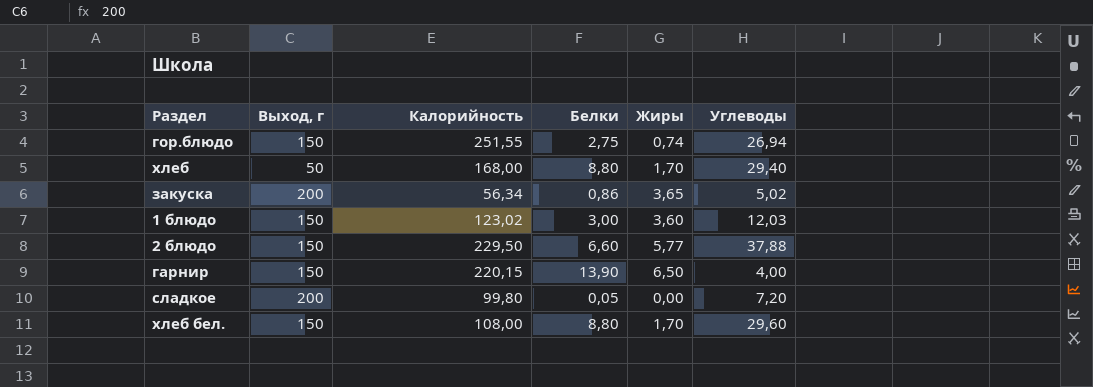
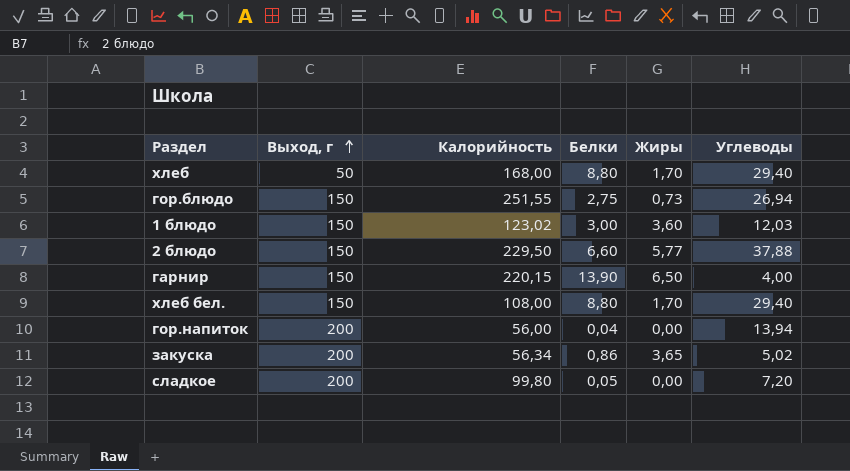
row order: none -> Выход, г ascending
гор.блюдо | Жиры: 0,74 -> 0,73
хлеб бел. | Углеводы: 29,60 -> 29,40
row гор.напиток: none -> 200 | 56,00 | 0,04 | 0,00 | 13,94

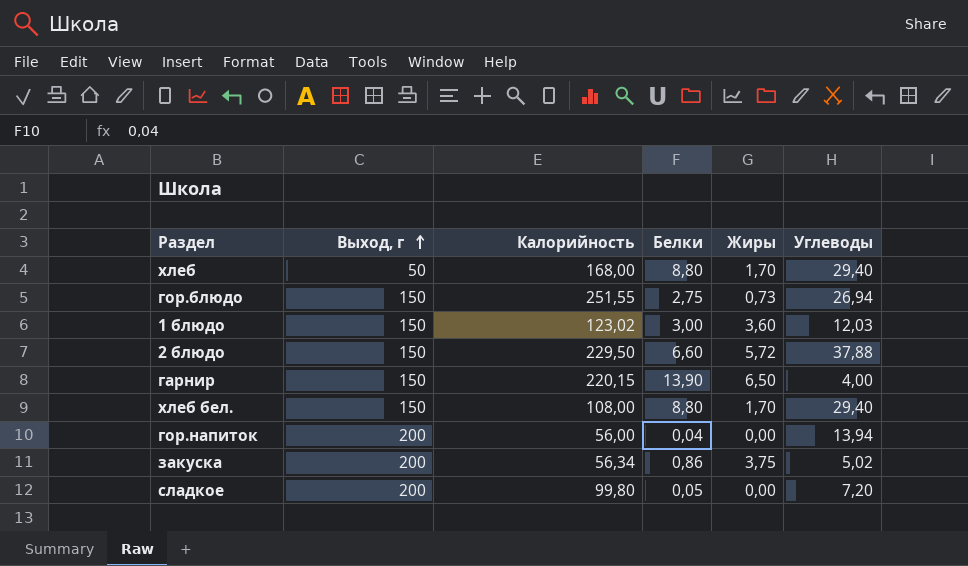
2 блюдо | Жиры: 5,77 -> 5,72
закуска | Жиры: 3,65 -> 3,75

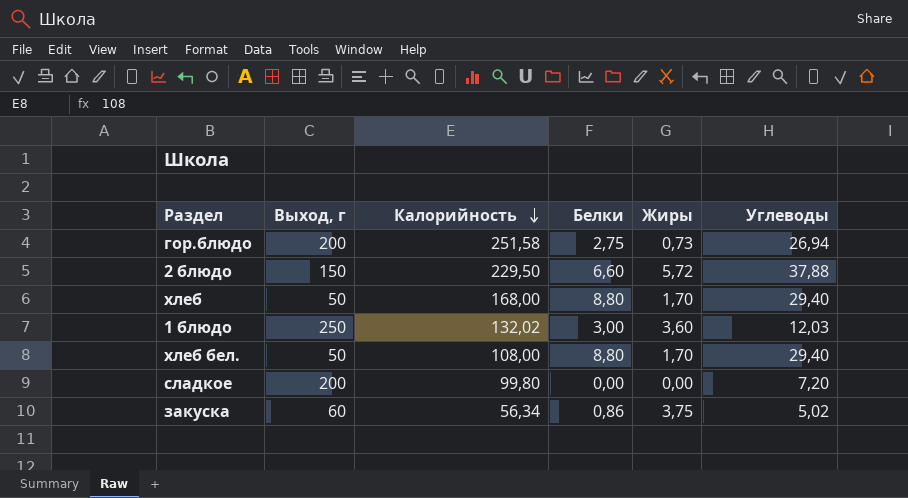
row order: Выход, г ascending -> Калорийность descending
row гарнир: 150 | 220,15 | 13,90 | 6,50 | 4,00 -> none
row гор.напиток: 200 | 56,00 | 0,04 | 0,00 | 13,94 -> none
гор.блюдо | Выход, г: 150 -> 200
гор.блюдо | Калорийность: 251,55 -> 251,58
1 блюдо | Выход, г: 150 -> 250
1 блюдо | Калорийность: 123,02 -> 132,02
хлеб бел. | Выход, г: 150 -> 50
сладкое | Белки: 0,05 -> 0,00
закуска | Выход, г: 200 -> 60

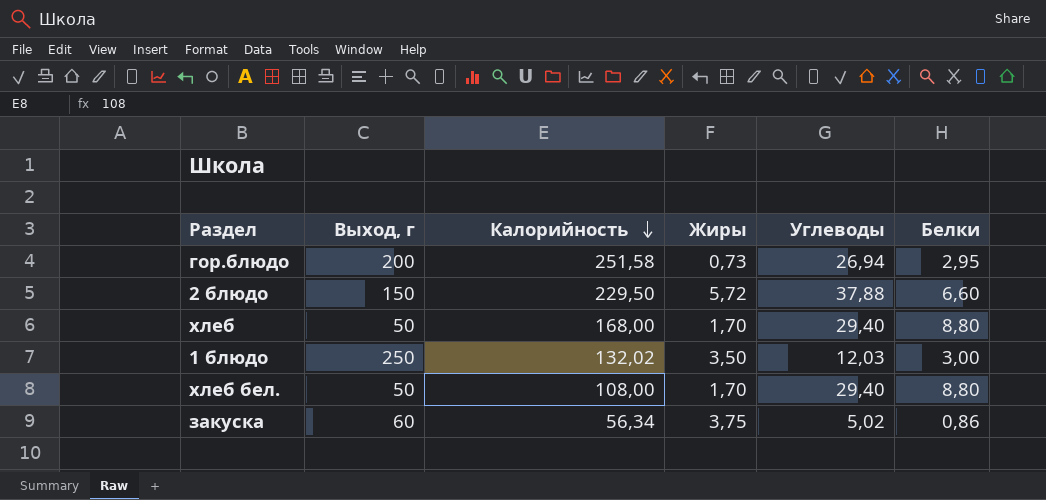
column Белки | position: 4 -> 6
row сладкое: 200 | 99,80 | 0,00 | 0,00 | 7,20 -> none
гор.блюдо | Белки: 2,75 -> 2,95
1 блюдо | Жиры: 3,60 -> 3,50

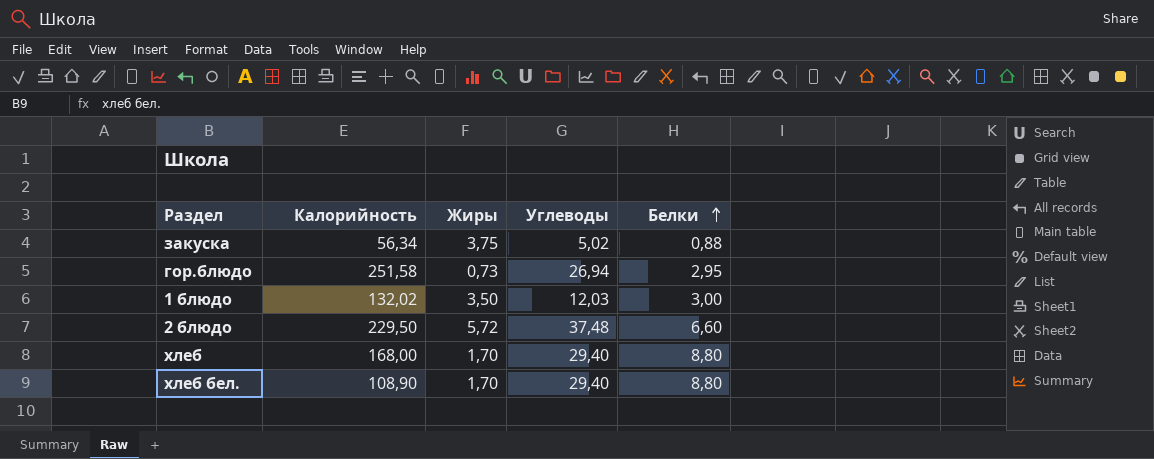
row order: Калорийность descending -> Белки ascending
column Выход, г | position: 2 -> none
закуска | Белки: 0,86 -> 0,88
2 блюдо | Углеводы: 37,88 -> 37,48
хлеб бел. | Калорийность: 108,00 -> 108,90

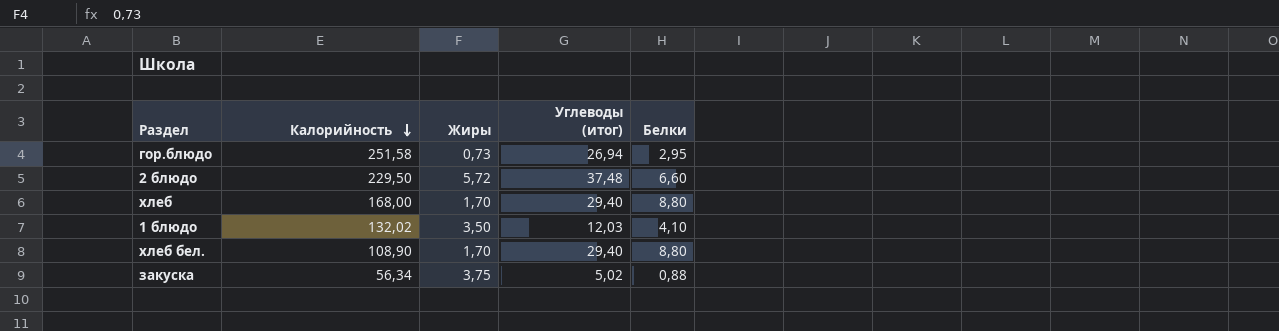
row order: Белки ascending -> Калорийность descending
column name: Углеводы -> Углеводы (итог)
1 блюдо | Белки: 3,00 -> 4,10

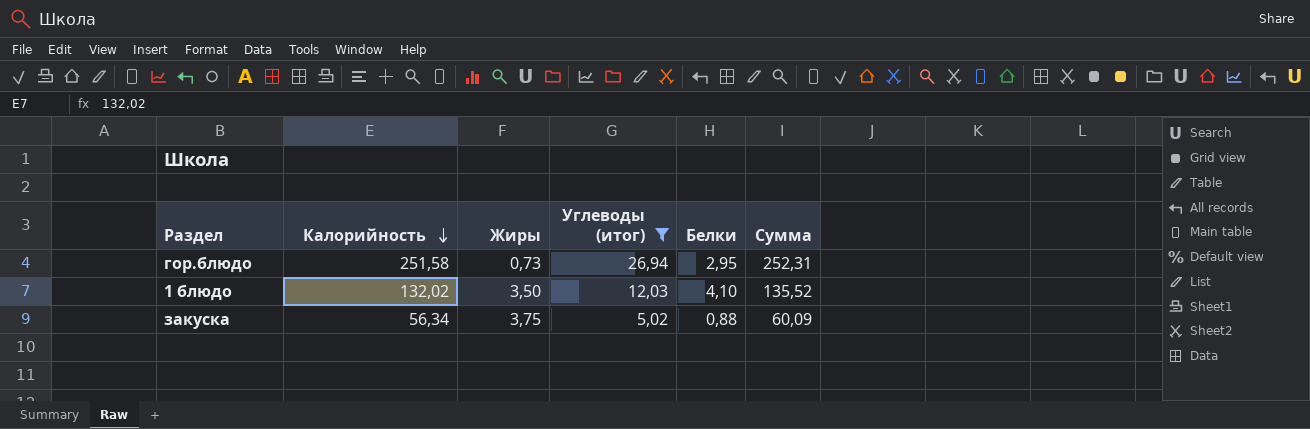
filter: none -> Углеводы (итог) <= 26,94
column Сумма | formula: none -> [Калорийность] + [Жиры]

